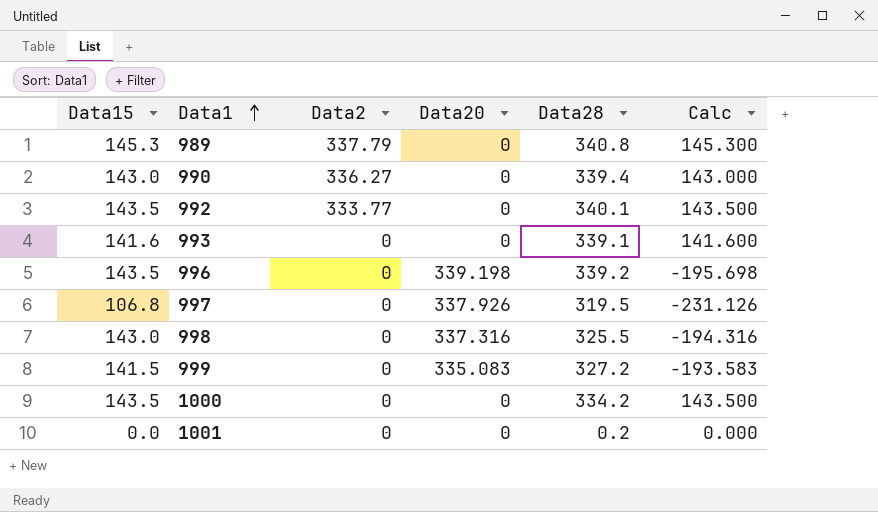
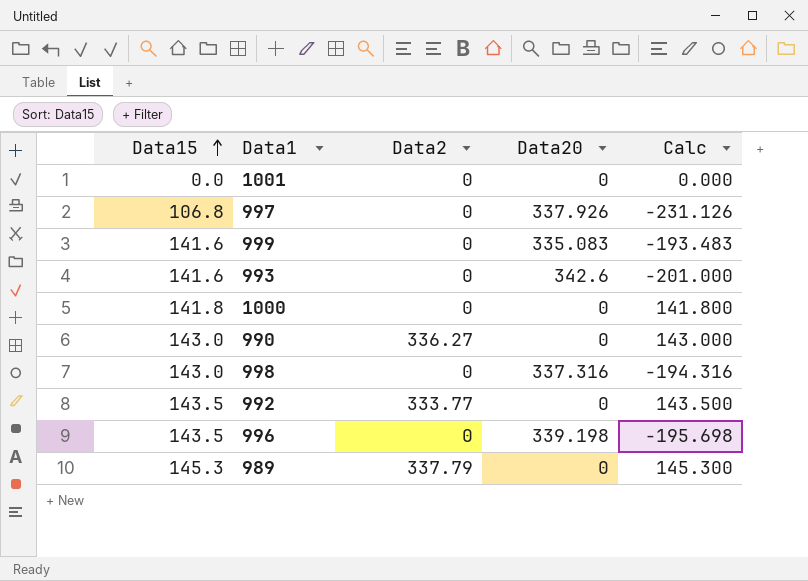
row order: Data1 ascending -> Data15 ascending
column Data28 | position: 5 -> none
999 | Data15: 141.5 -> 141.6
999 | Calc: -193.583 -> -193.483
993 | Data20: 0 -> 342.6
993 | Calc: 141.600 -> -201.000
1000 | Data15: 143.5 -> 141.8
1000 | Calc: 143.500 -> 141.800

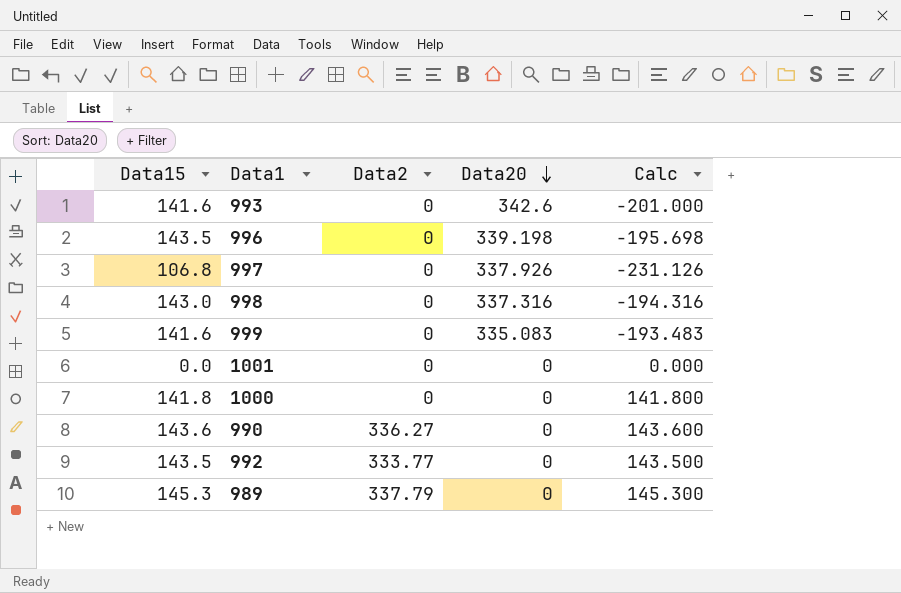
row order: Data15 ascending -> Data20 descending
990 | Data15: 143.0 -> 143.6
990 | Calc: 143.000 -> 143.600

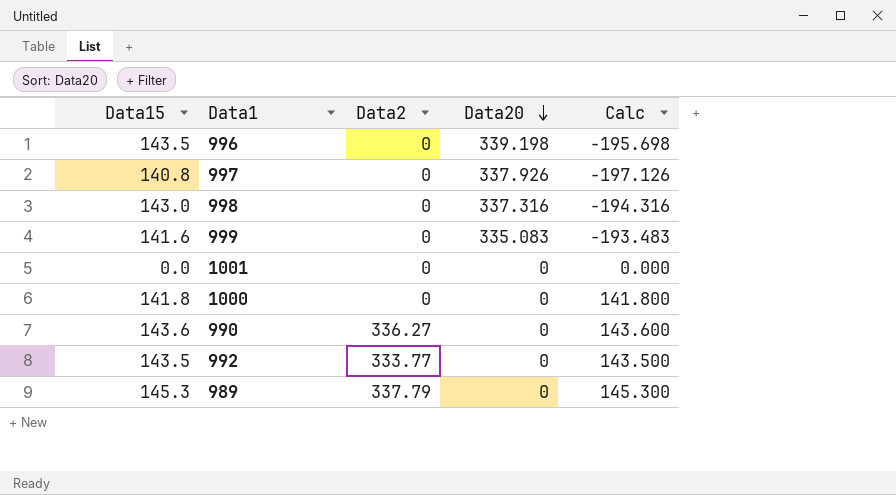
row 993: 141.6 | 0 | 342.6 | -201.000 -> none
997 | Data15: 106.8 -> 140.8
997 | Calc: -231.126 -> -197.126

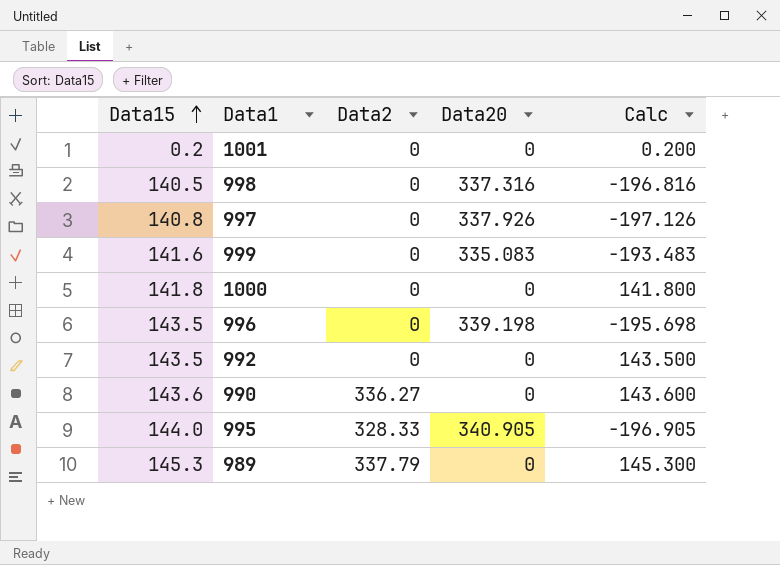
row order: Data20 descending -> Data15 ascending
1001 | Data15: 0.0 -> 0.2
1001 | Calc: 0.000 -> 0.200
998 | Data15: 143.0 -> 140.5
998 | Calc: -194.316 -> -196.816
992 | Data2: 333.77 -> 0
row 995: none -> 144.0 | 328.33 | 340.905 | -196.905

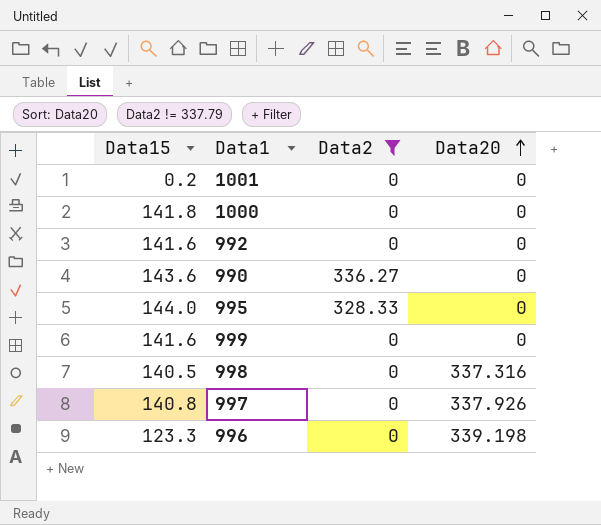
filter: none -> Data2 != 337.79
row order: Data15 ascending -> Data20 ascending
column Calc | formula: [Data15] - [Data20] -> none
992 | Data15: 143.5 -> 141.6
995 | Data20: 340.905 -> 0
999 | Data20: 335.083 -> 0
996 | Data15: 143.5 -> 123.3

